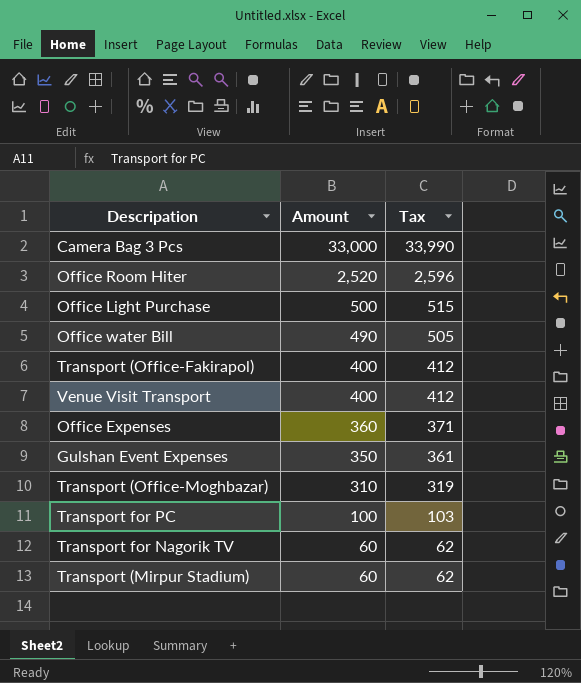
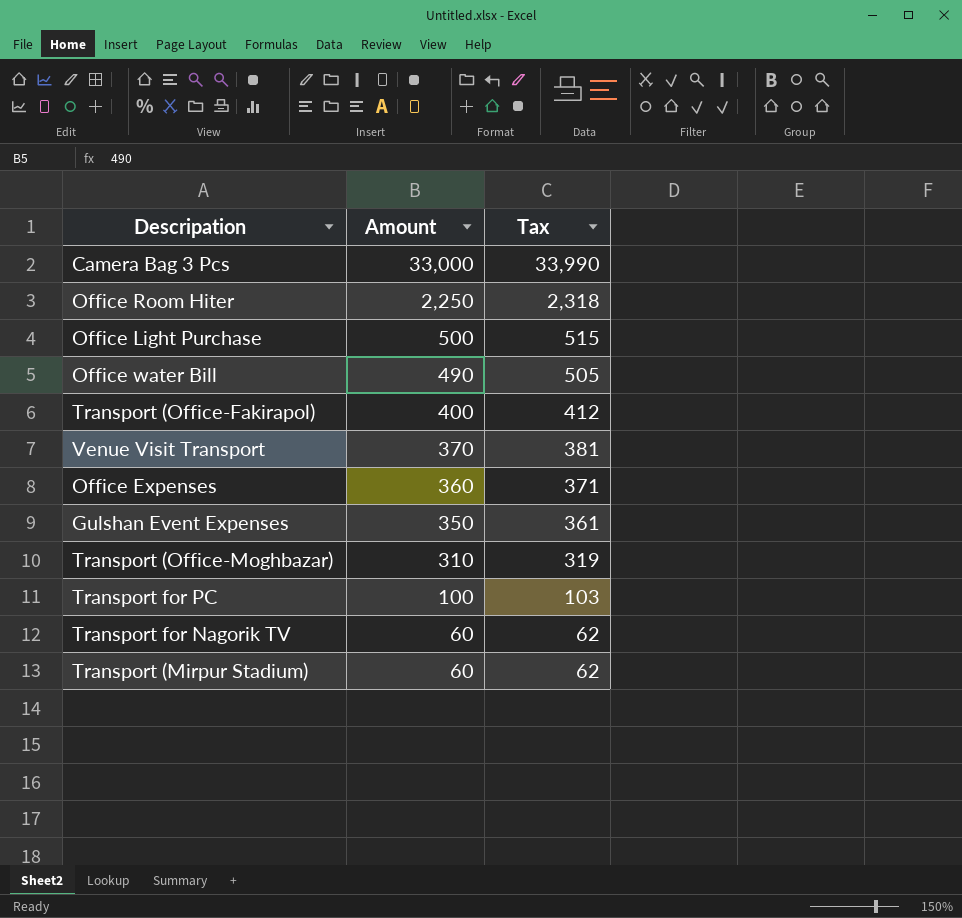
Office Room Hiter | Amount: 2,520 -> 2,250
Office Room Hiter | Tax: 2,596 -> 2,318
Venue Visit Transport | Amount: 400 -> 370
Venue Visit Transport | Tax: 412 -> 381

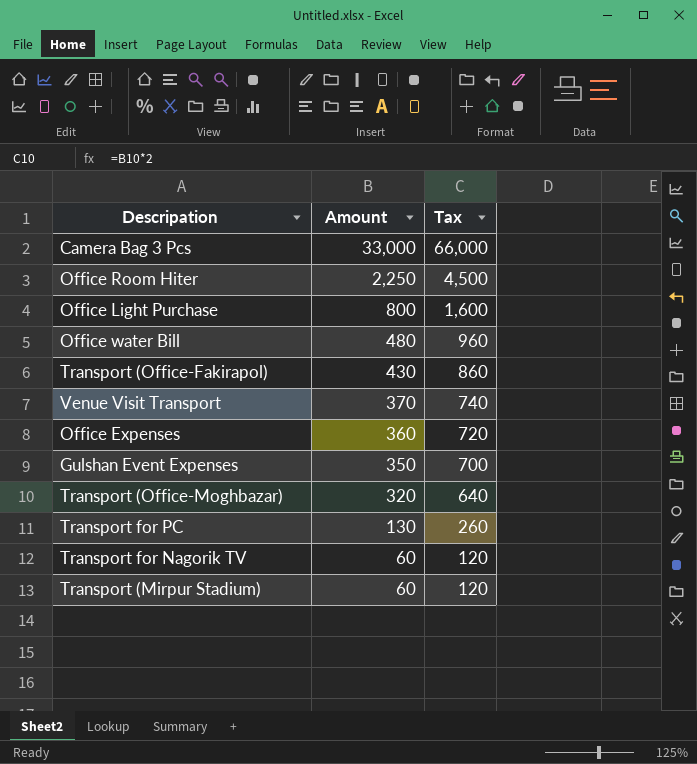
column Tax | formula: [Amount] * 1.03 -> [Amount] * 2
Office Light Purchase | Amount: 500 -> 800
Office water Bill | Amount: 490 -> 480
Transport (Office-Fakirapol) | Amount: 400 -> 430
Transport (Office-Moghbazar) | Amount: 310 -> 320
Transport for PC | Amount: 100 -> 130

